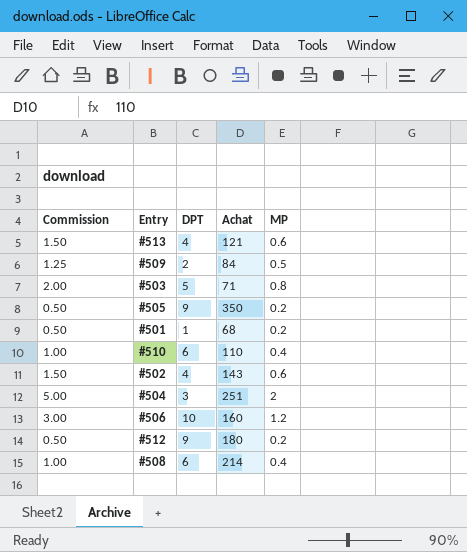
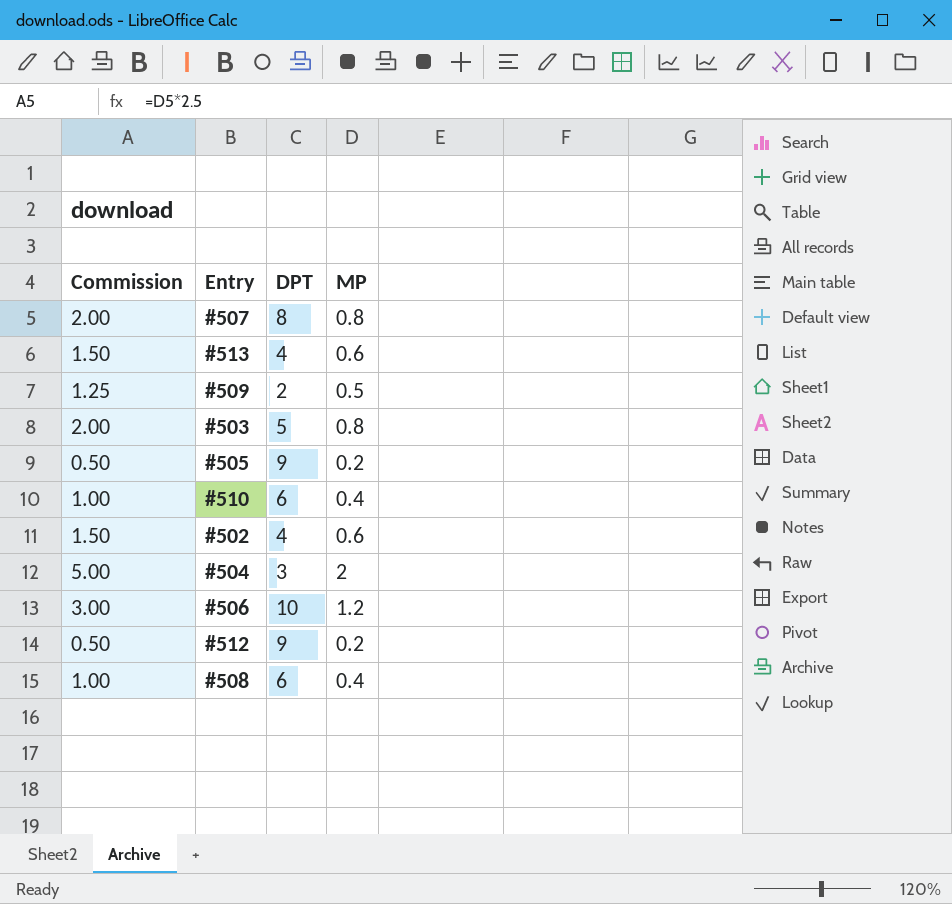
column Achat | position: 4 -> none
row #501: 0.50 | 1 | 68 | 0.2 -> none
row #507: none -> 2.00 | 8 | 0.8

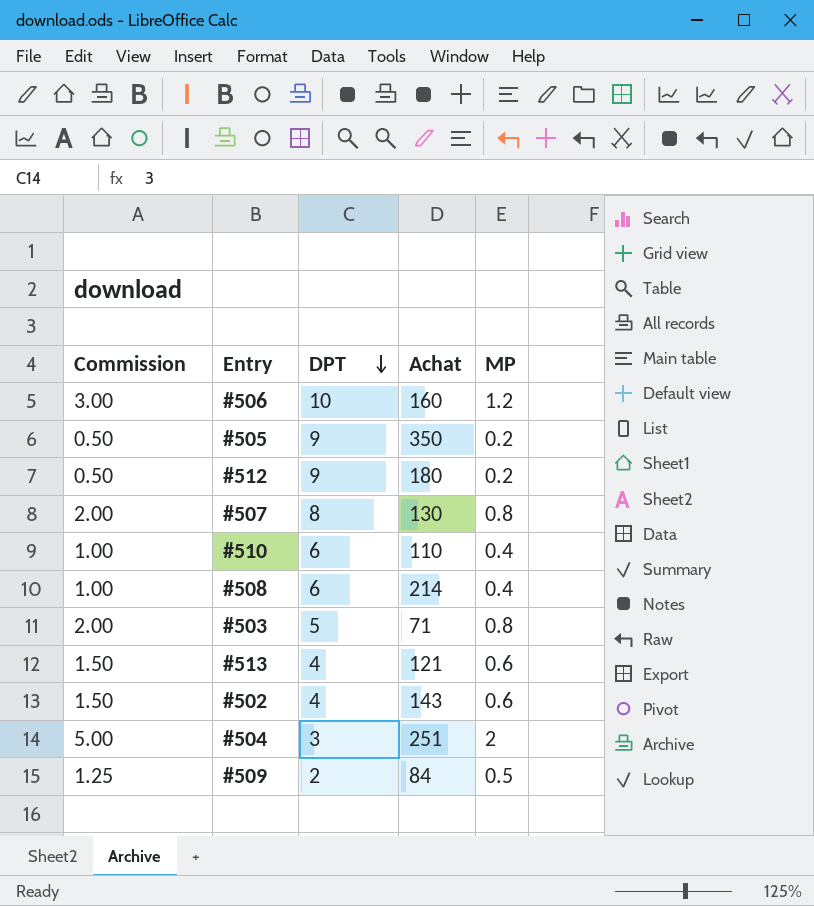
row order: none -> DPT descending
column Achat | position: none -> 4

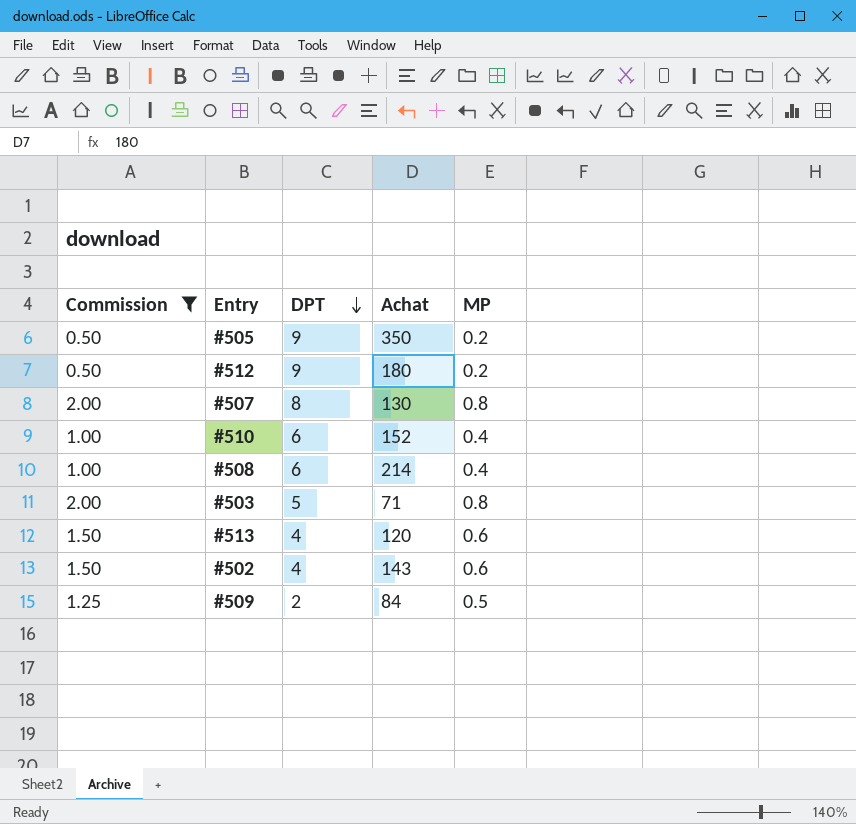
filter: none -> Commission <= 2.00
#510 | Achat: 110 -> 152
#513 | Achat: 121 -> 120

